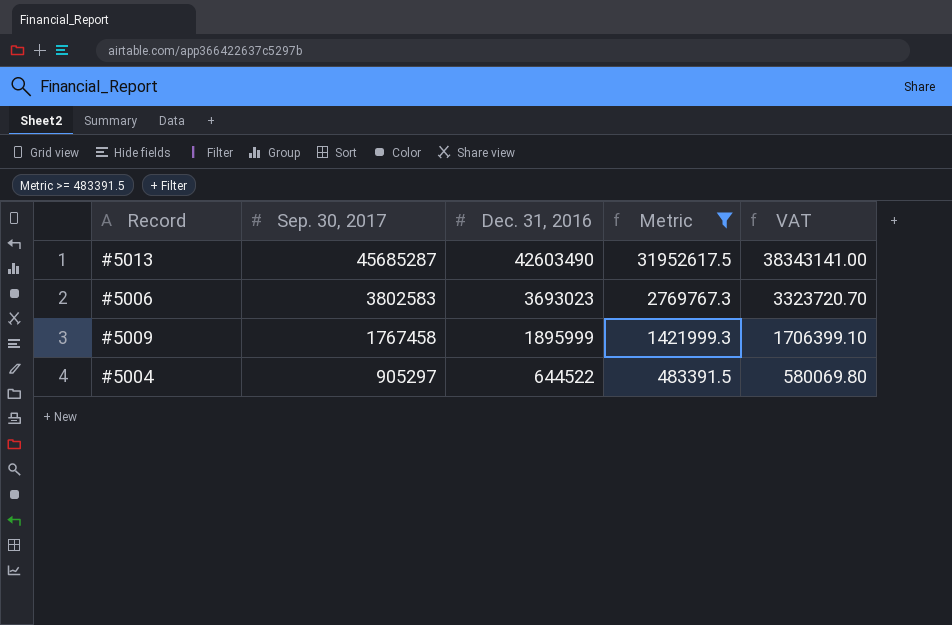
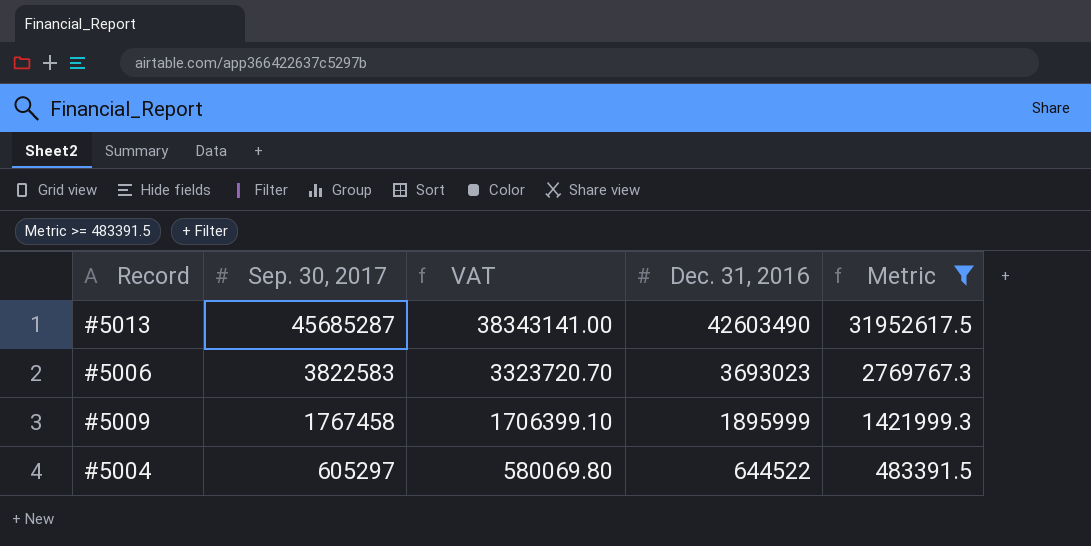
column VAT | position: 5 -> 3
#5006 | Sep. 30, 2017: 3802583 -> 3822583
#5004 | Sep. 30, 2017: 905297 -> 605297

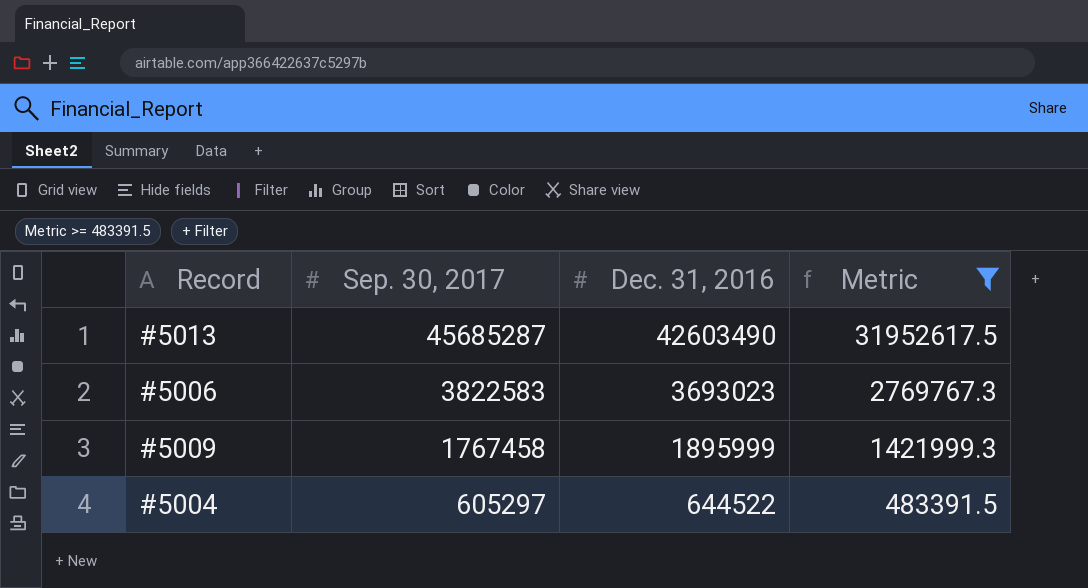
column VAT | formula: [Dec. 31, 2016] * 0.9 -> none

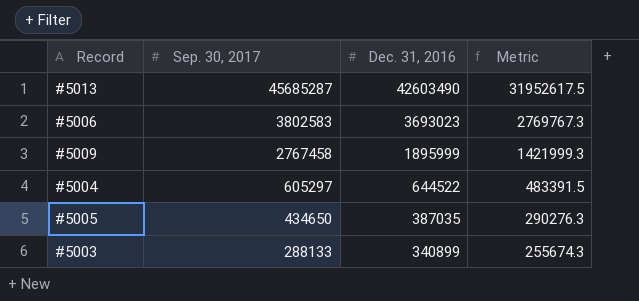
filter: Metric >= 483391.5 -> none
#5006 | Sep. 30, 2017: 3822583 -> 3802583
#5009 | Sep. 30, 2017: 1767458 -> 2767458

